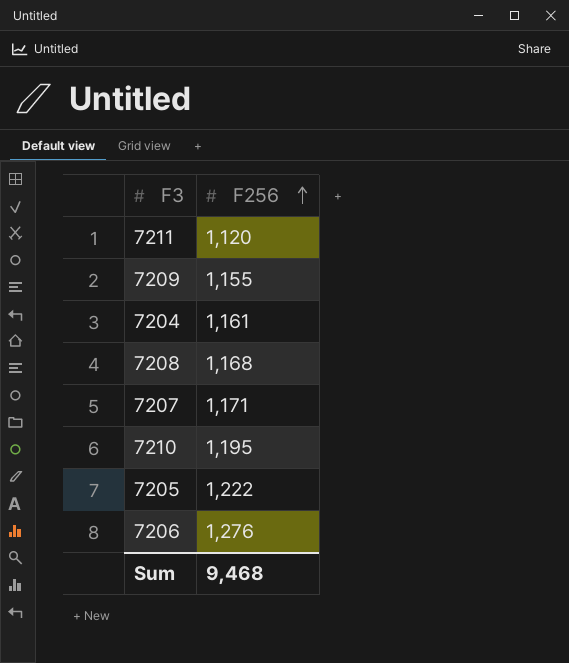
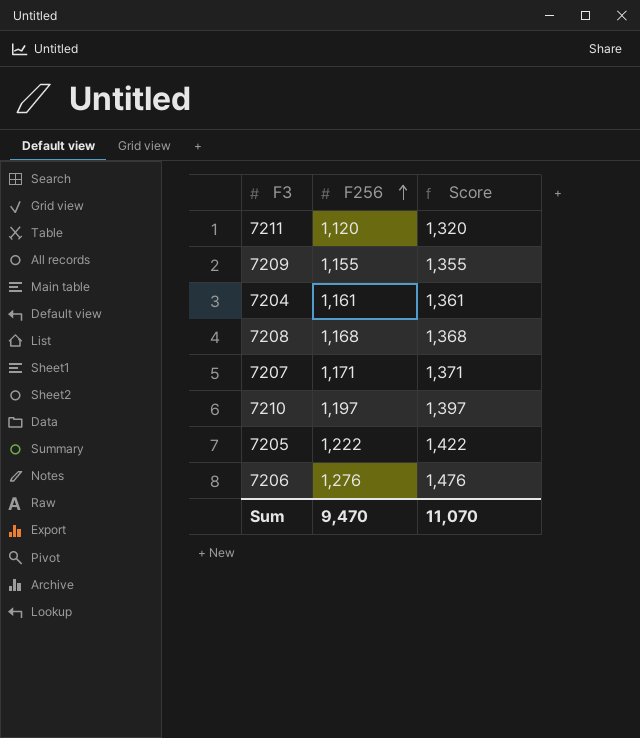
column Score | formula: none -> [F256] + 200
7210 | F256: 1,195 -> 1,197
Sum | F256: 9,468 -> 9,470

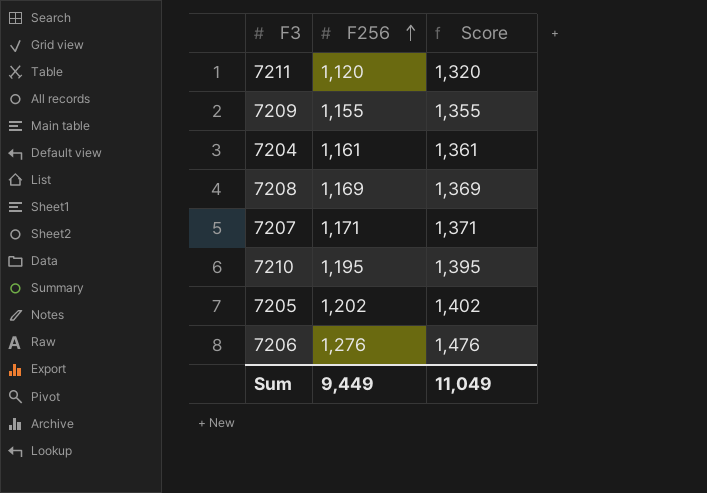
7208 | F256: 1,168 -> 1,169
7208 | Score: 1,368 -> 1,369
7210 | F256: 1,197 -> 1,195
7210 | Score: 1,397 -> 1,395
7205 | F256: 1,222 -> 1,202
7205 | Score: 1,422 -> 1,402
Sum | F256: 9,470 -> 9,449
Sum | Score: 11,070 -> 11,049

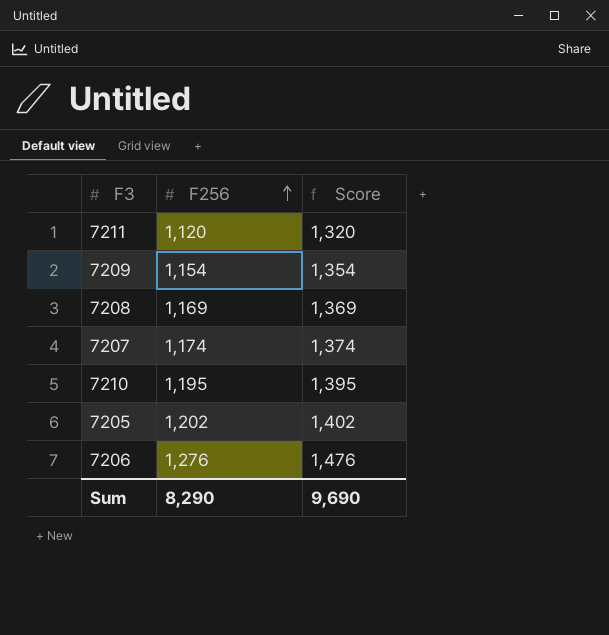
row 7204: 1,161 | 1,361 -> none
7209 | F256: 1,155 -> 1,154
7209 | Score: 1,355 -> 1,354
7207 | F256: 1,171 -> 1,174
7207 | Score: 1,371 -> 1,374
Sum | F256: 9,449 -> 8,290
Sum | Score: 11,049 -> 9,690

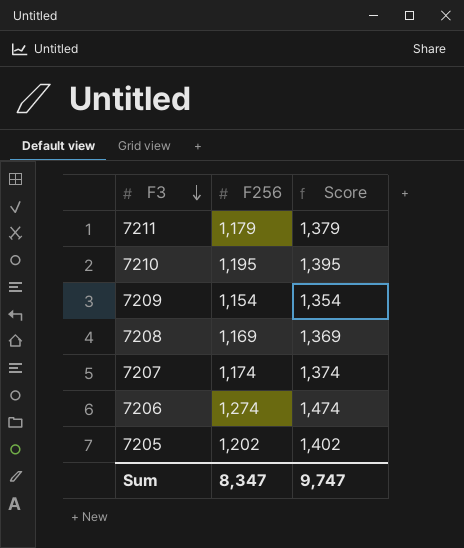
row order: F256 ascending -> F3 descending
7211 | F256: 1,120 -> 1,179
7211 | Score: 1,320 -> 1,379
7206 | F256: 1,276 -> 1,274
7206 | Score: 1,476 -> 1,474
Sum | F256: 8,290 -> 8,347
Sum | Score: 9,690 -> 9,747

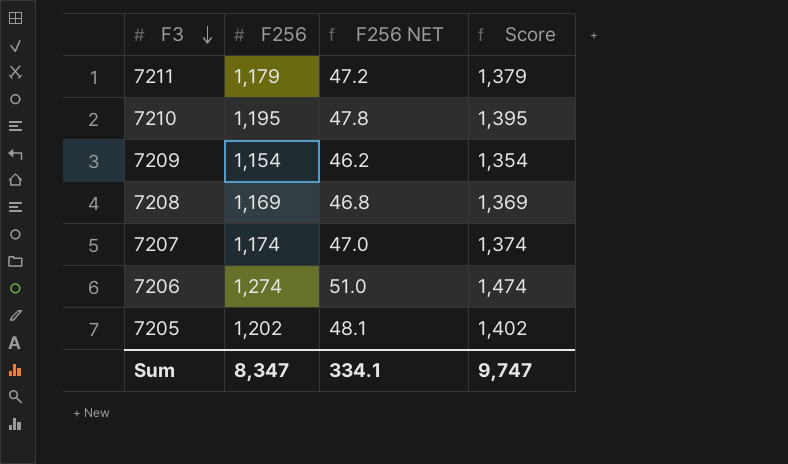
column F256 NET | formula: none -> [F256] * 0.04

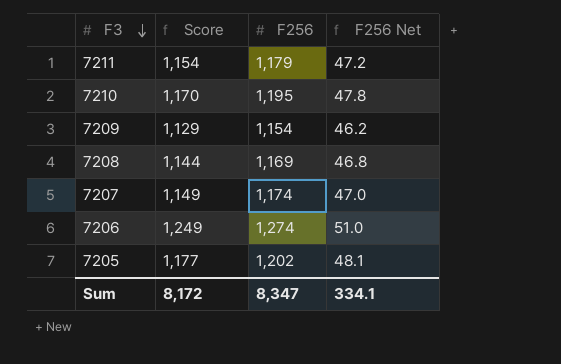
column Score | formula: [F256] + 200 -> [F256] - 25
column Score | position: 4 -> 2
column name: F256 NET -> F256 Net
Sum | Score: 9,747 -> 8,172

